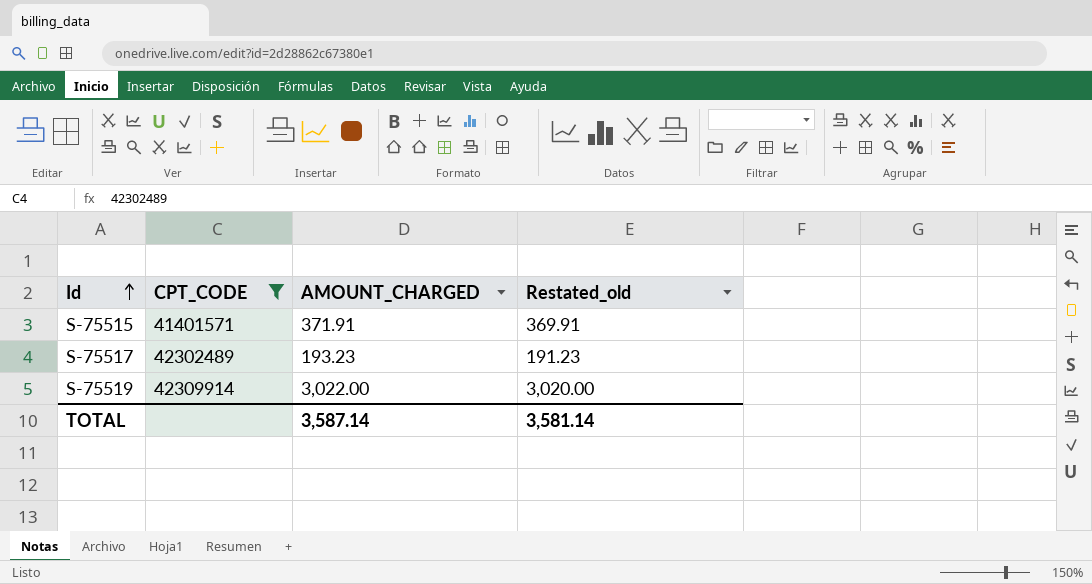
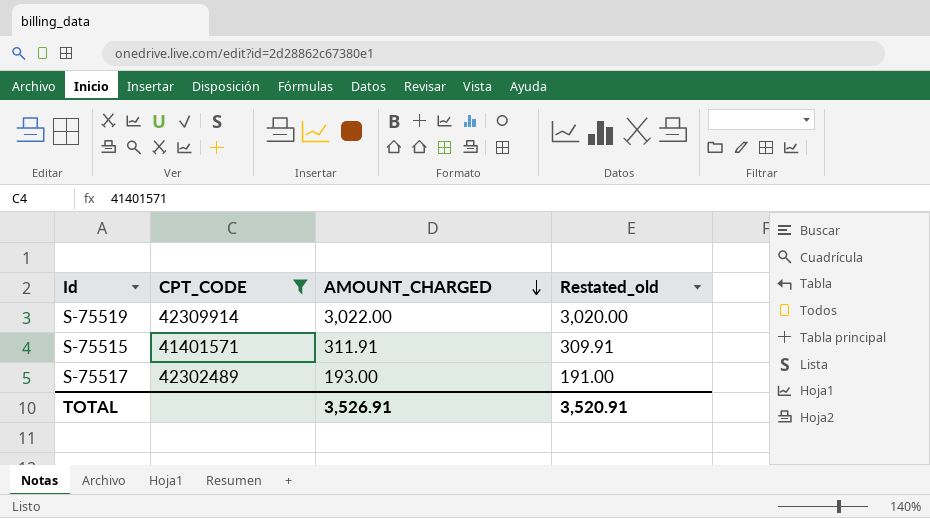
row order: Id ascending -> AMOUNT_CHARGED descending
S-75515 | AMOUNT_CHARGED: 371.91 -> 311.91
S-75515 | Restated_old: 369.91 -> 309.91
S-75517 | AMOUNT_CHARGED: 193.23 -> 193.00
S-75517 | Restated_old: 191.23 -> 191.00
TOTAL | AMOUNT_CHARGED: 3,587.14 -> 3,526.91
TOTAL | Restated_old: 3,581.14 -> 3,520.91

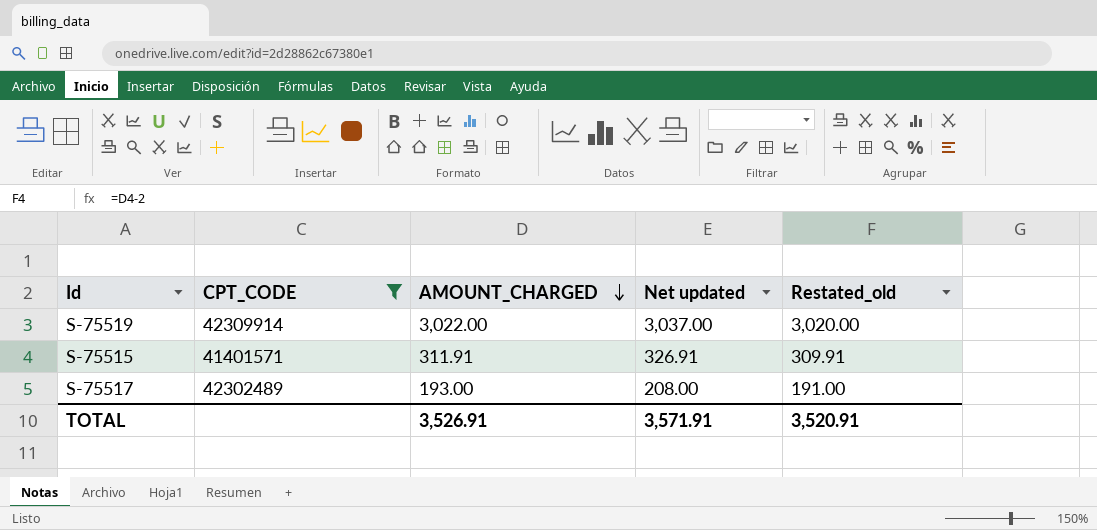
column Net updated | formula: none -> [AMOUNT_CHARGED] + 15

